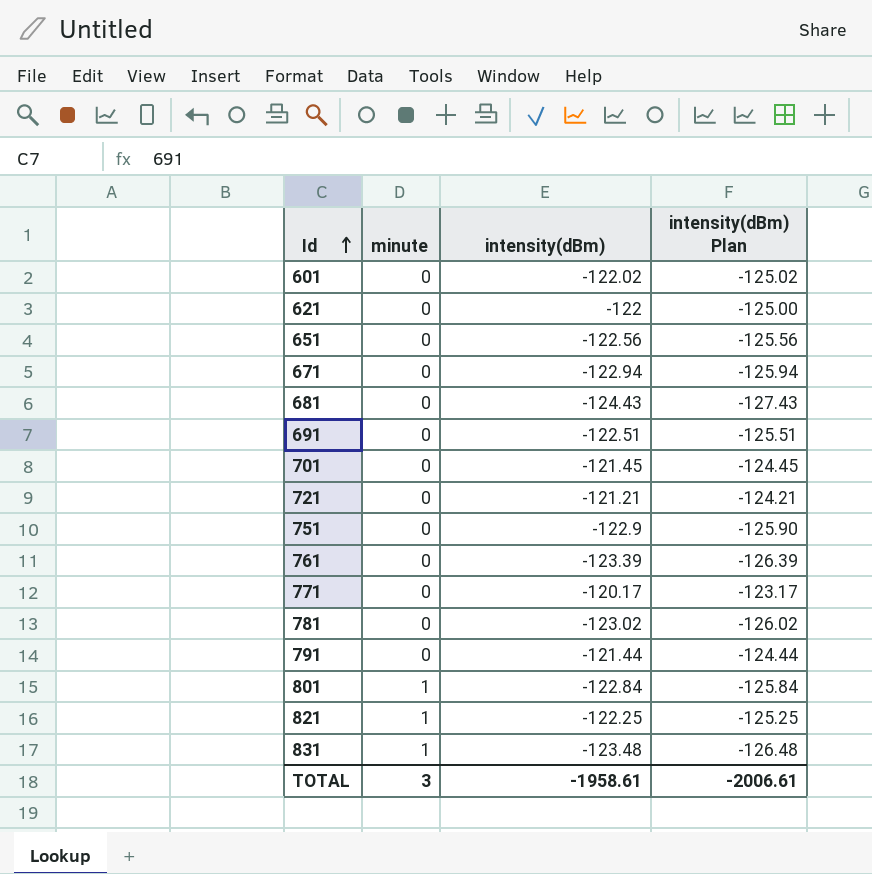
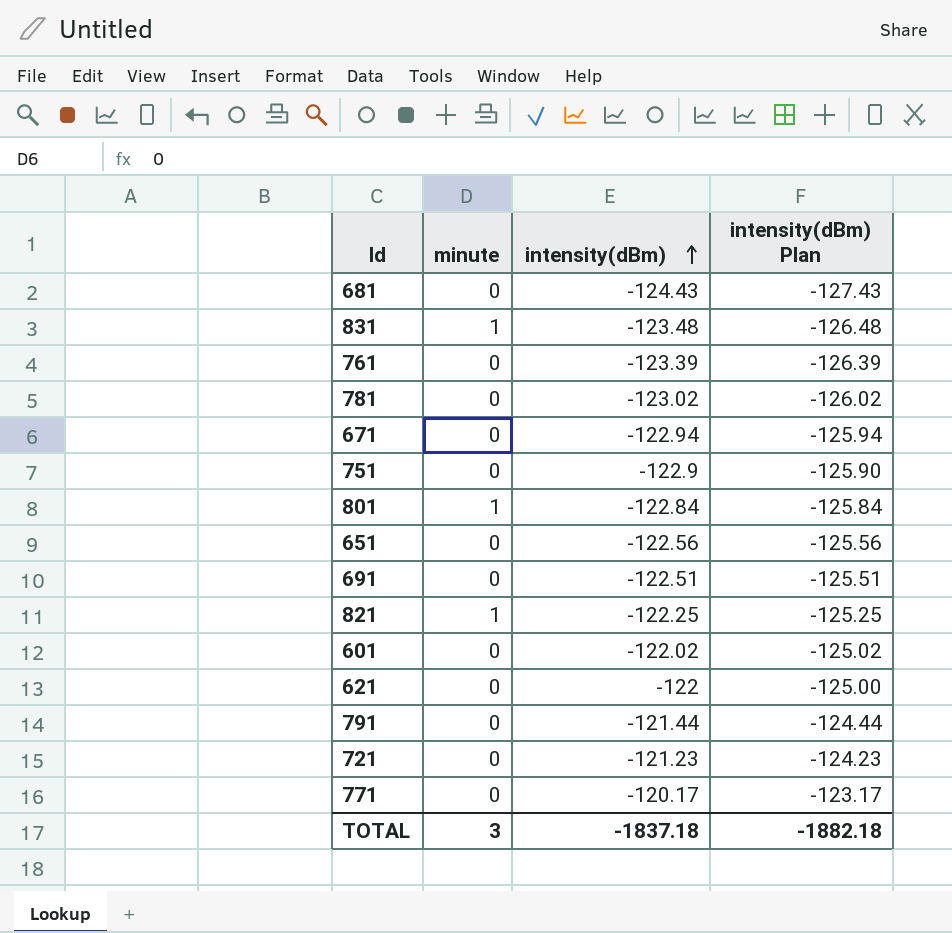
row order: Id ascending -> intensity(dBm) ascending
row 701: 0 | -121.45 | -124.45 -> none
721 | intensity(dBm): -121.21 -> -121.23
721 | intensity(dBm) Plan: -124.21 -> -124.23
TOTAL | intensity(dBm): -1958.61 -> -1837.18
TOTAL | intensity(dBm) Plan: -2006.61 -> -1882.18

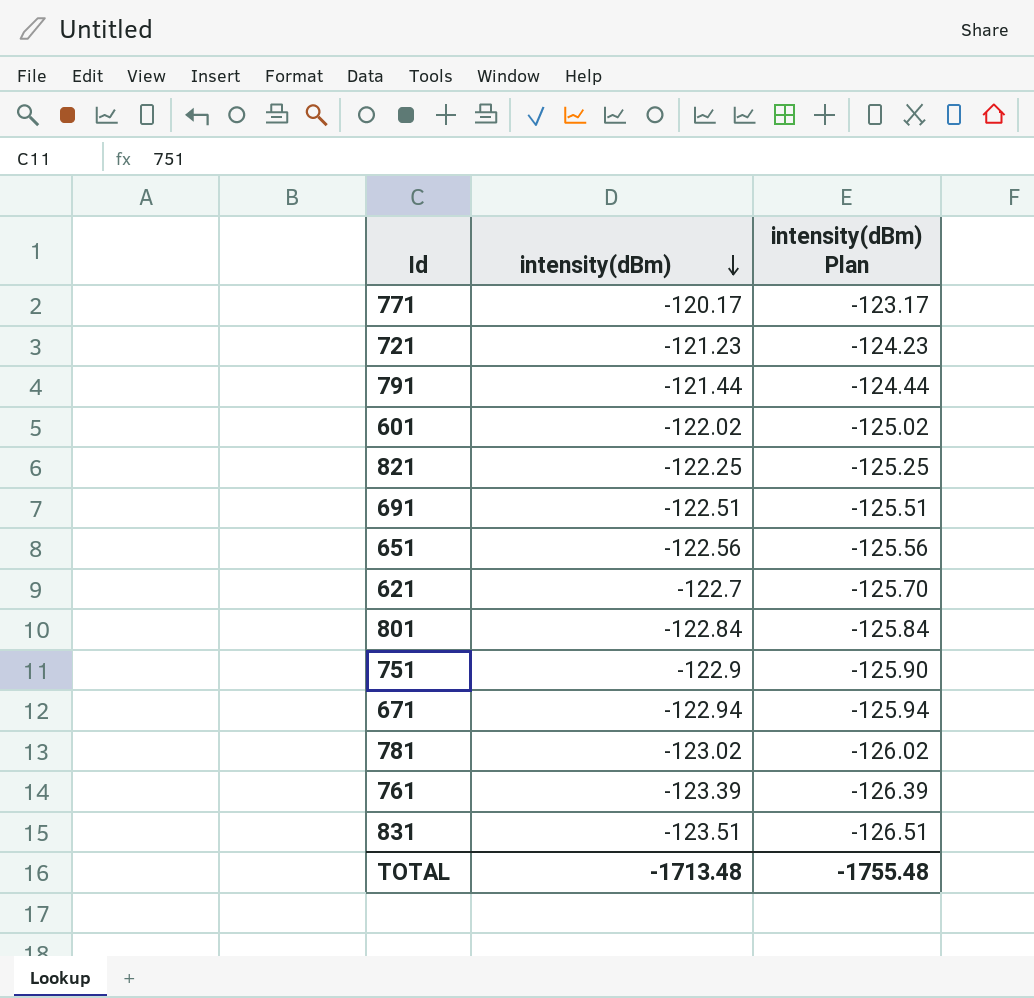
row order: intensity(dBm) ascending -> intensity(dBm) descending
column minute | position: 2 -> none
row 681: 0 | -124.43 | -127.43 -> none
621 | intensity(dBm): -122 -> -122.7
621 | intensity(dBm) Plan: -125.00 -> -125.70
831 | intensity(dBm): -123.48 -> -123.51
831 | intensity(dBm) Plan: -126.48 -> -126.51
TOTAL | intensity(dBm): -1837.18 -> -1713.48
TOTAL | intensity(dBm) Plan: -1882.18 -> -1755.48

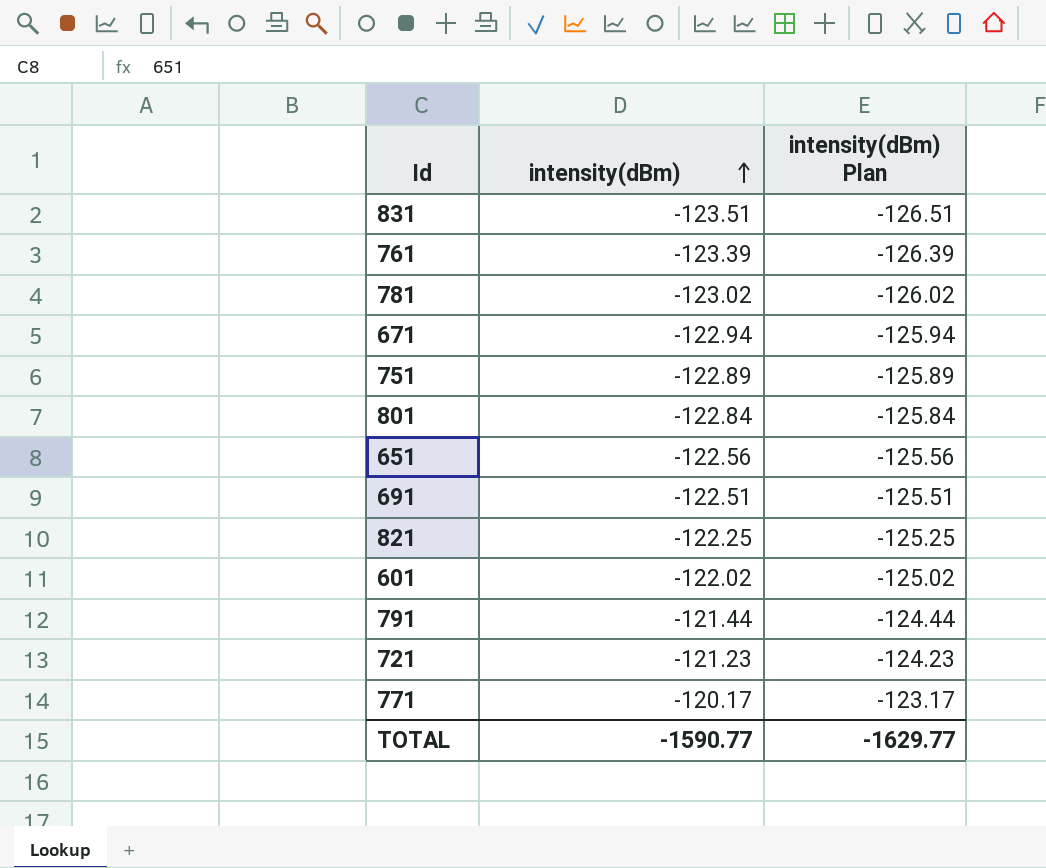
row order: intensity(dBm) descending -> intensity(dBm) ascending
row 621: -122.7 | -125.70 -> none
751 | intensity(dBm): -122.9 -> -122.89
751 | intensity(dBm) Plan: -125.90 -> -125.89
TOTAL | intensity(dBm): -1713.48 -> -1590.77
TOTAL | intensity(dBm) Plan: -1755.48 -> -1629.77

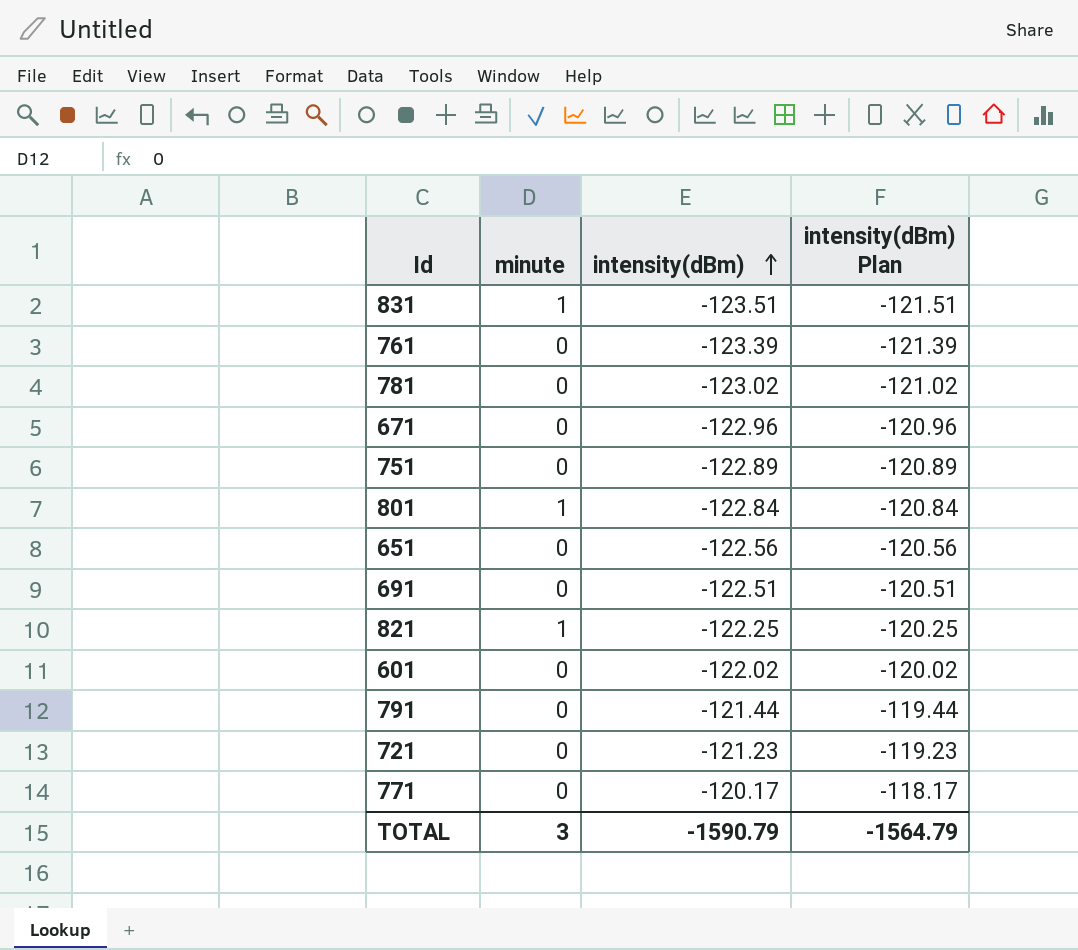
column minute | position: none -> 2
column intensity(dBm) Plan | formula: [intensity(dBm)] - 3 -> [intensity(dBm)] + 2
671 | intensity(dBm): -122.94 -> -122.96
TOTAL | intensity(dBm): -1590.77 -> -1590.79
TOTAL | intensity(dBm) Plan: -1629.77 -> -1564.79

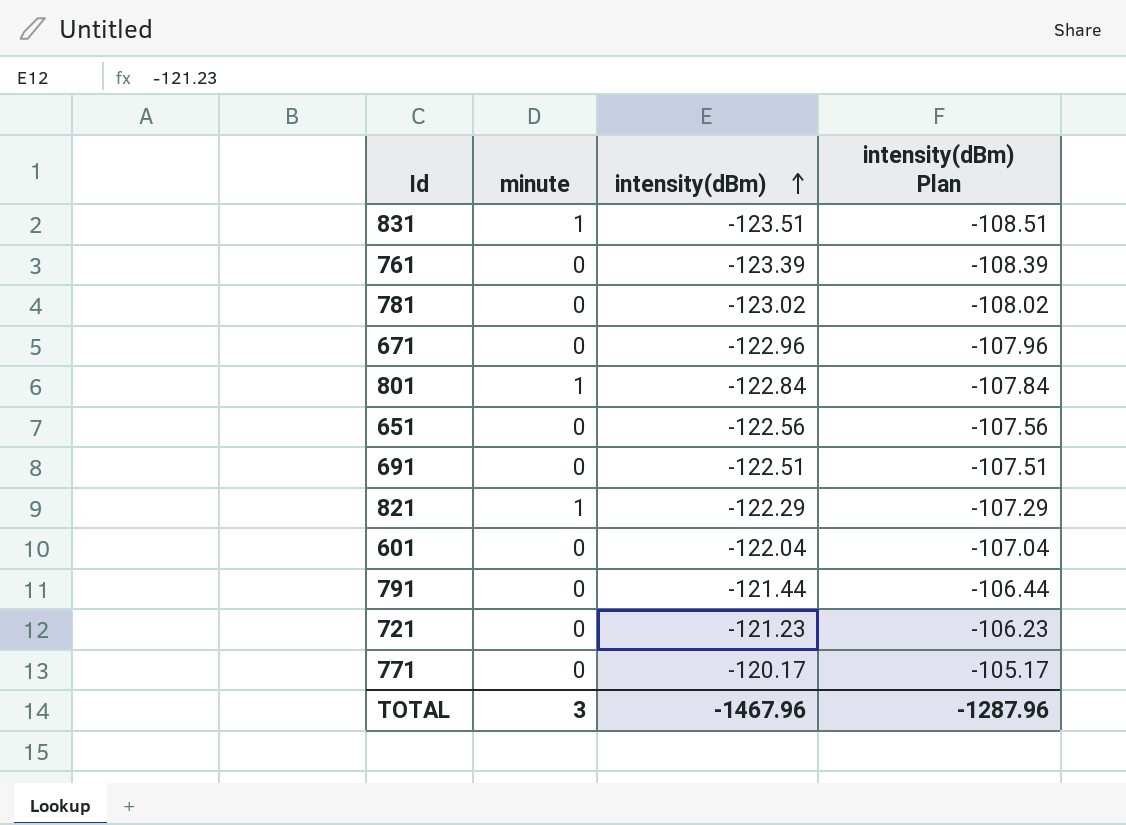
column intensity(dBm) Plan | formula: [intensity(dBm)] + 2 -> [intensity(dBm)] + 15
row 751: 0 | -122.89 | -120.89 -> none
821 | intensity(dBm): -122.25 -> -122.29
601 | intensity(dBm): -122.02 -> -122.04
TOTAL | intensity(dBm): -1590.79 -> -1467.96
TOTAL | intensity(dBm) Plan: -1564.79 -> -1287.96

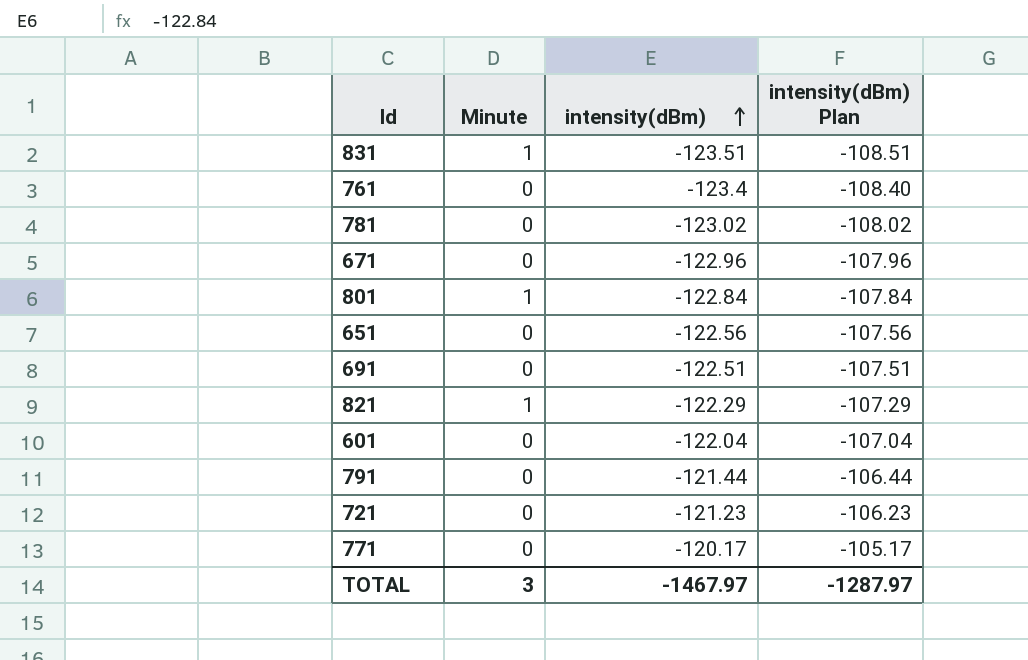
column name: minute -> Minute
761 | intensity(dBm): -123.39 -> -123.4
761 | intensity(dBm) Plan: -108.39 -> -108.40
TOTAL | intensity(dBm): -1467.96 -> -1467.97
TOTAL | intensity(dBm) Plan: -1287.96 -> -1287.97

